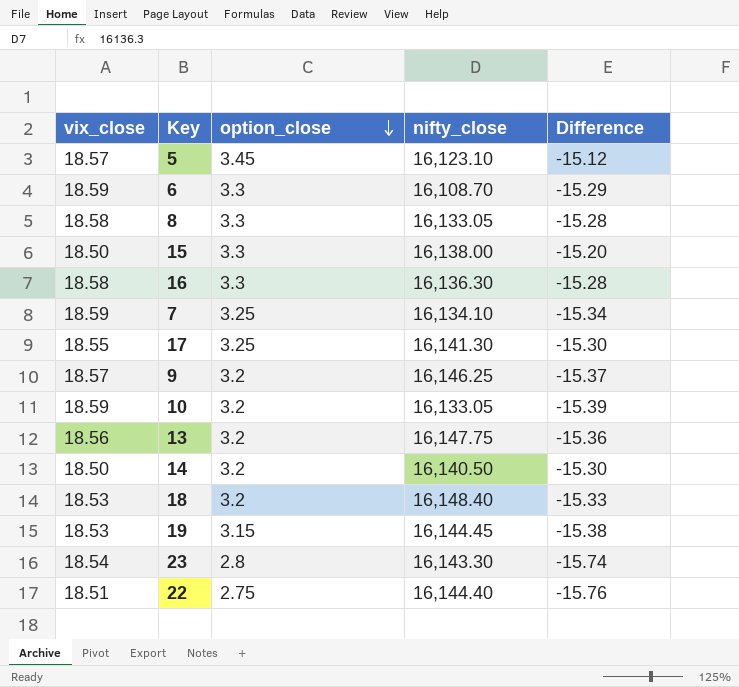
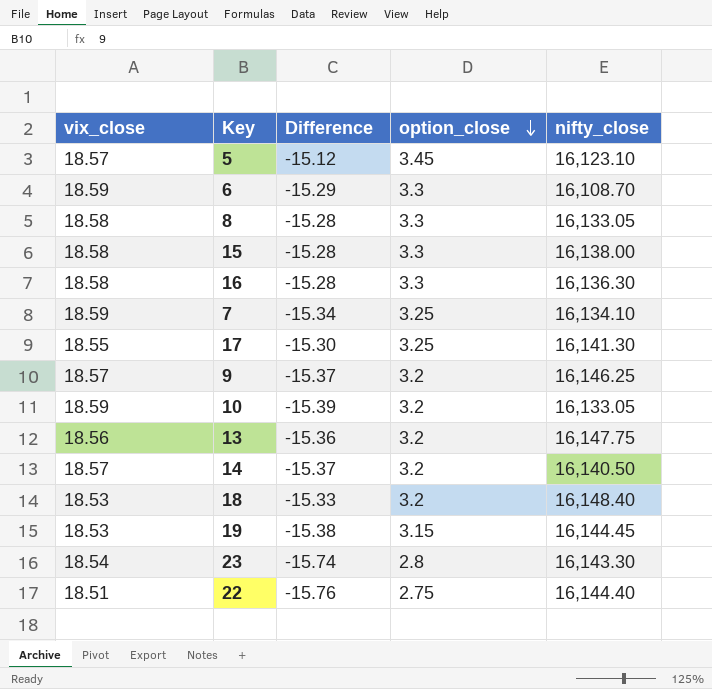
column Difference | position: 5 -> 3
15 | vix_close: 18.50 -> 18.58
15 | Difference: -15.20 -> -15.28
14 | vix_close: 18.50 -> 18.57
14 | Difference: -15.30 -> -15.37

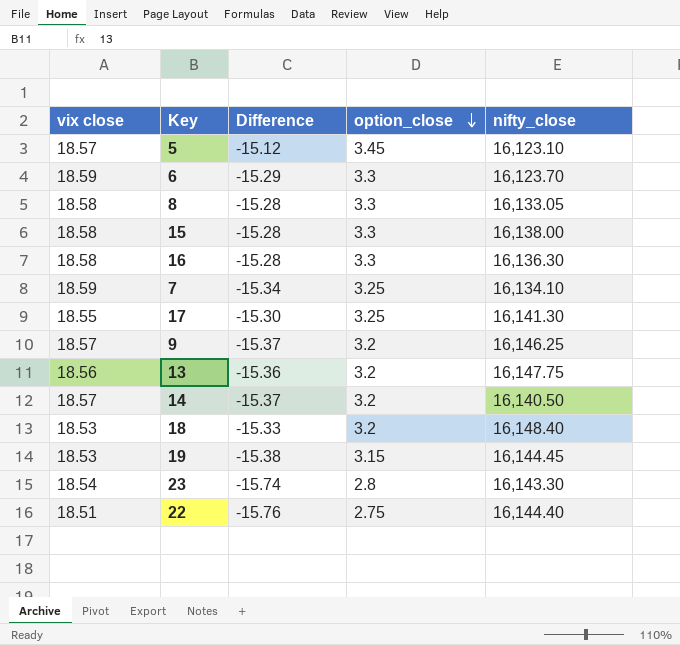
column name: vix_close -> vix close
row 10: 18.59 | -15.39 | 3.2 | 16,133.05 -> none
6 | nifty_close: 16,108.70 -> 16,123.70

